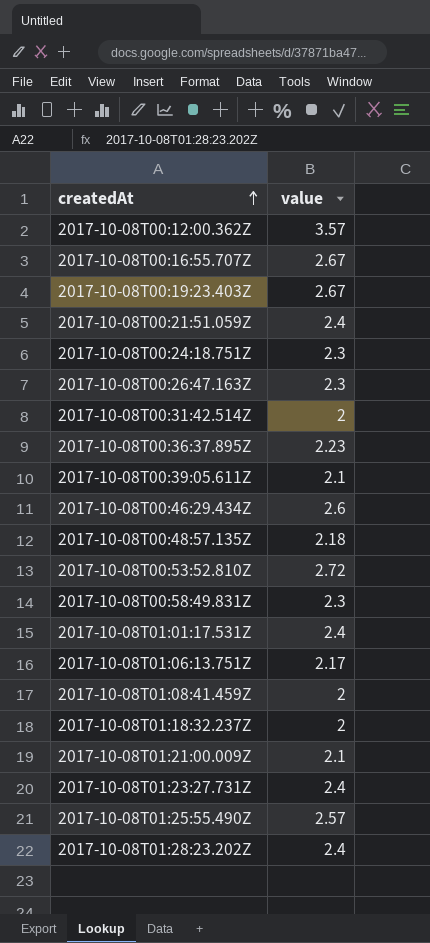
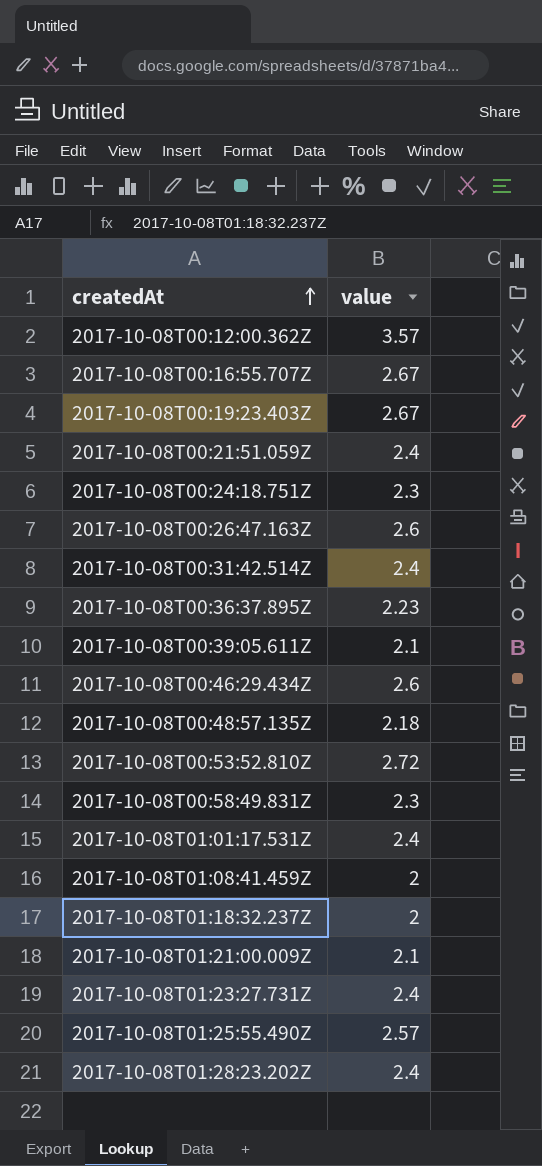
row 2017-10-08T01:06:13.751Z: 2.17 -> none
2017-10-08T00:26:47.163Z | value: 2.3 -> 2.6
2017-10-08T00:31:42.514Z | value: 2 -> 2.4

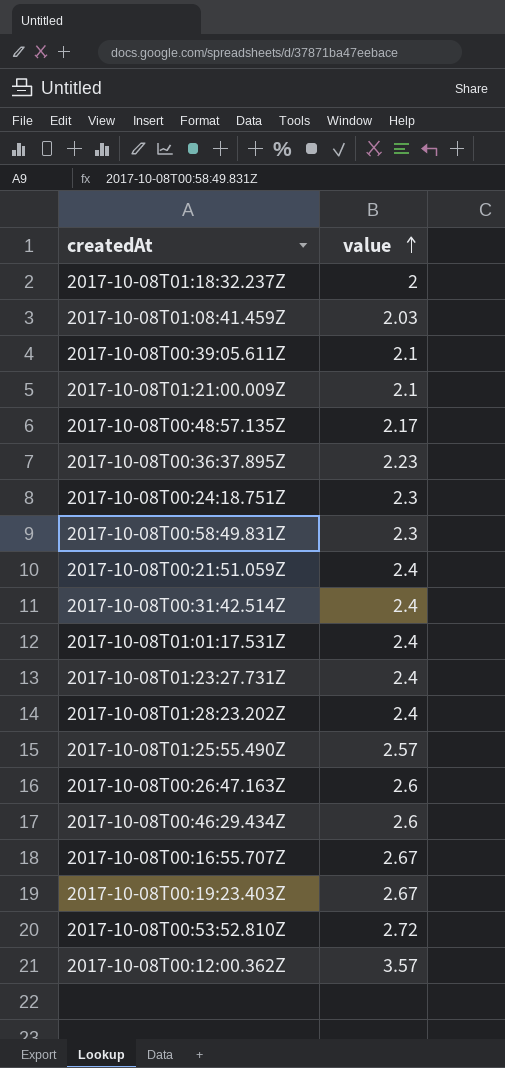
row order: createdAt ascending -> value ascending
2017-10-08T01:08:41.459Z | value: 2 -> 2.03
2017-10-08T00:48:57.135Z | value: 2.18 -> 2.17

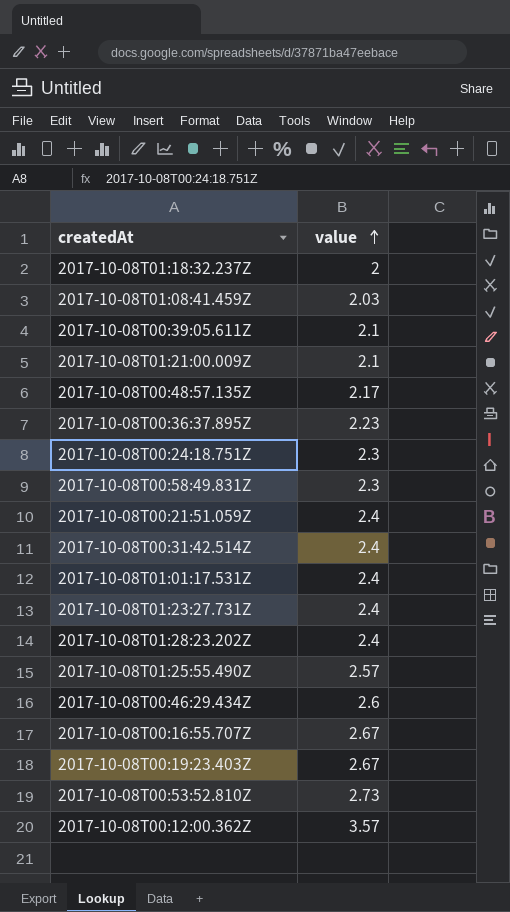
row 2017-10-08T00:26:47.163Z: 2.6 -> none
2017-10-08T00:53:52.810Z | value: 2.72 -> 2.73

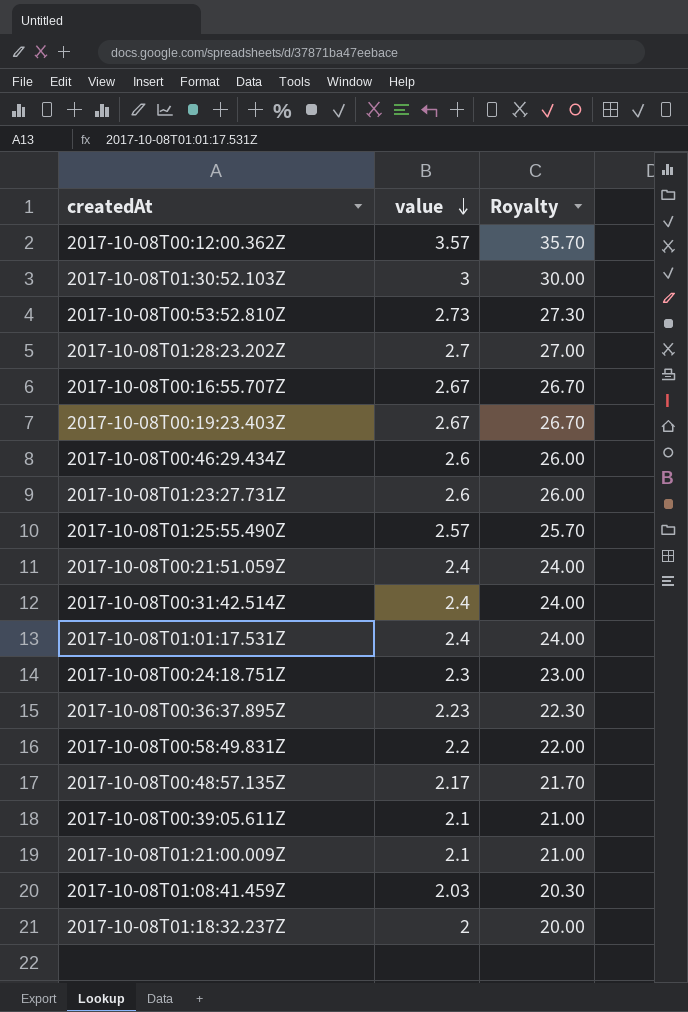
row order: value ascending -> value descending
column Royalty | formula: none -> [value] * 10
row 2017-10-08T01:30:52.103Z: none -> 3 | 30.00
2017-10-08T01:28:23.202Z | value: 2.4 -> 2.7
2017-10-08T01:23:27.731Z | value: 2.4 -> 2.6
2017-10-08T00:58:49.831Z | value: 2.3 -> 2.2

